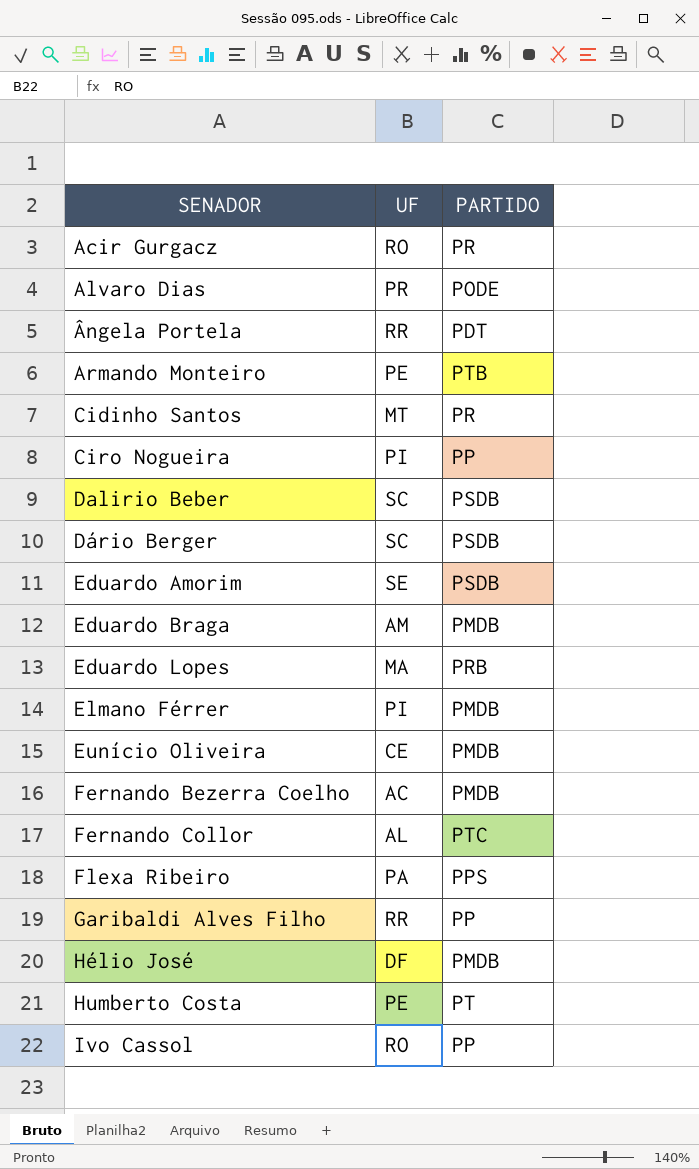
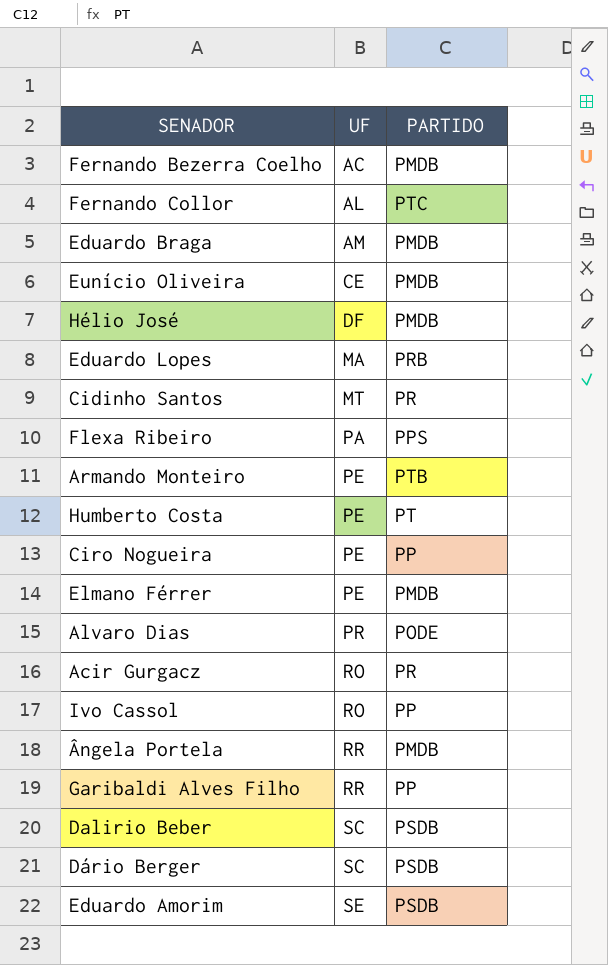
row order: SENADOR ascending -> UF ascending
Ciro Nogueira | UF: PI -> PE
Elmano Férrer | UF: PI -> PE
Ângela Portela | PARTIDO: PDT -> PMDB

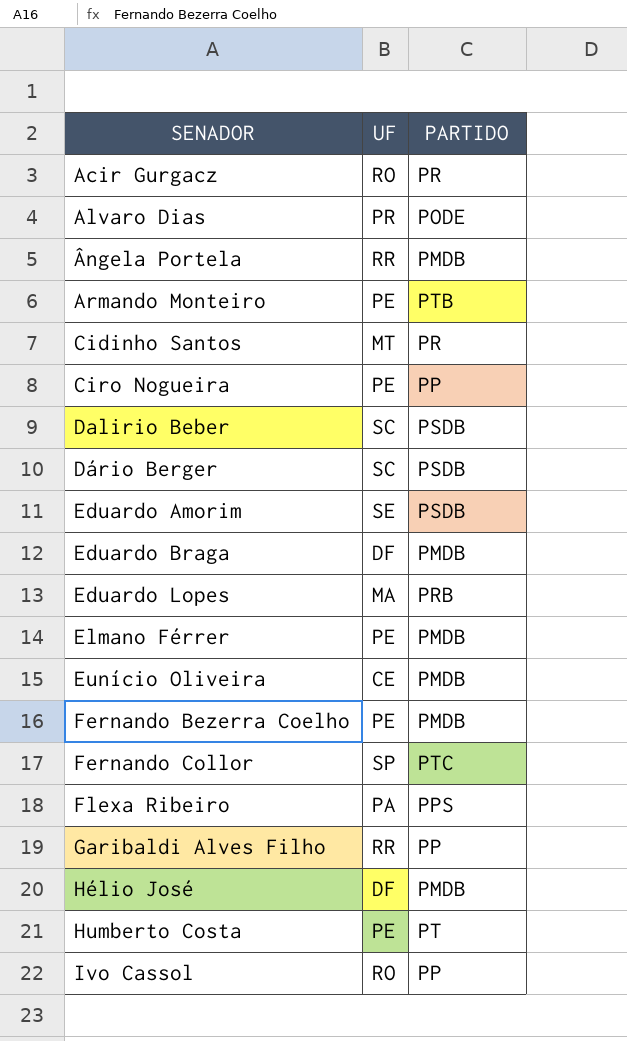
row order: UF ascending -> SENADOR ascending
Eduardo Braga | UF: AM -> DF
Fernando Bezerra Coelho | UF: AC -> PE
Fernando Collor | UF: AL -> SP

